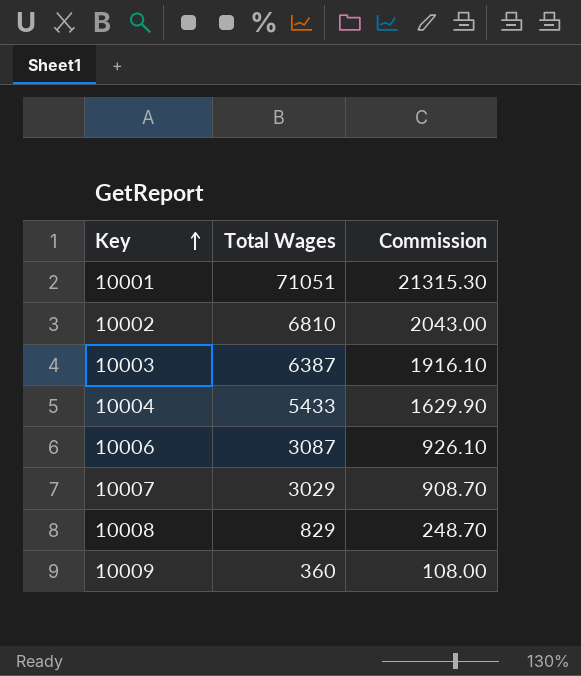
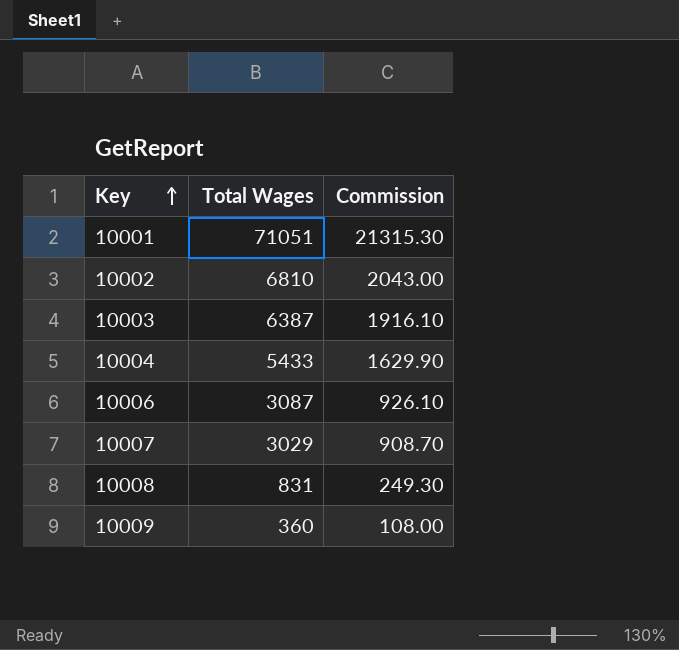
10008 | Total Wages: 829 -> 831
10008 | Commission: 248.70 -> 249.30

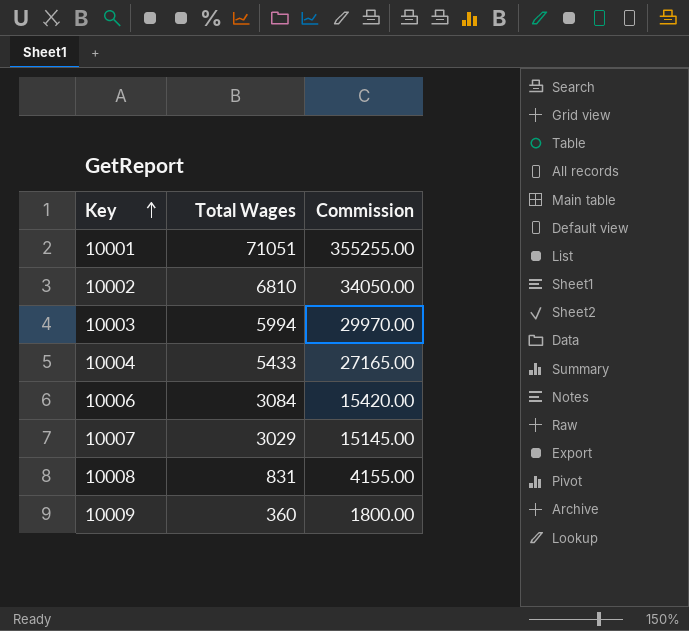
column Commission | formula: [Total Wages] * 0.3 -> [Total Wages] * 5
10003 | Total Wages: 6387 -> 5994
10006 | Total Wages: 3087 -> 3084

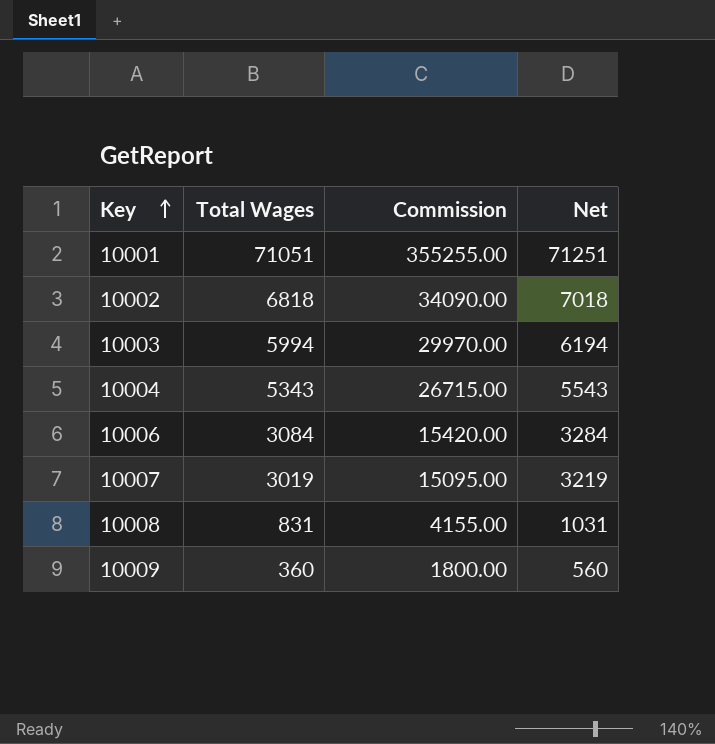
column Net | formula: none -> [Total Wages] + 200
10002 | Total Wages: 6810 -> 6818
10002 | Commission: 34050.00 -> 34090.00
10004 | Total Wages: 5433 -> 5343
10004 | Commission: 27165.00 -> 26715.00
10007 | Total Wages: 3029 -> 3019
10007 | Commission: 15145.00 -> 15095.00

